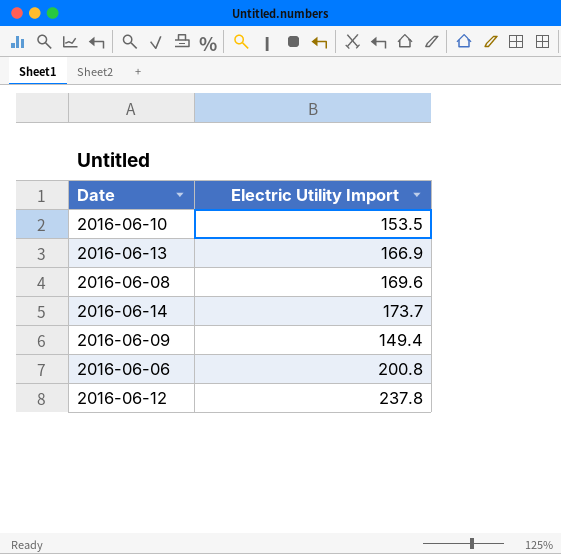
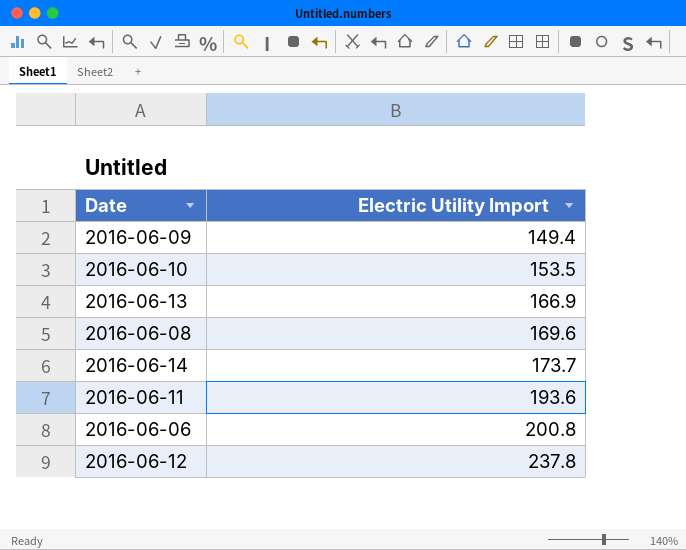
row order: none -> Electric Utility Import ascending
row 2016-06-11: none -> 193.6

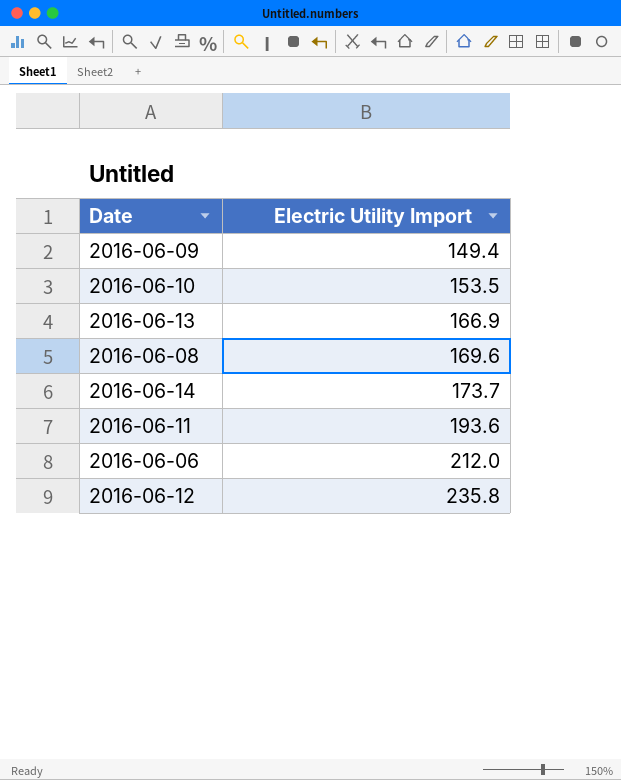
2016-06-06 | Electric Utility Import: 200.8 -> 212.0
2016-06-12 | Electric Utility Import: 237.8 -> 235.8

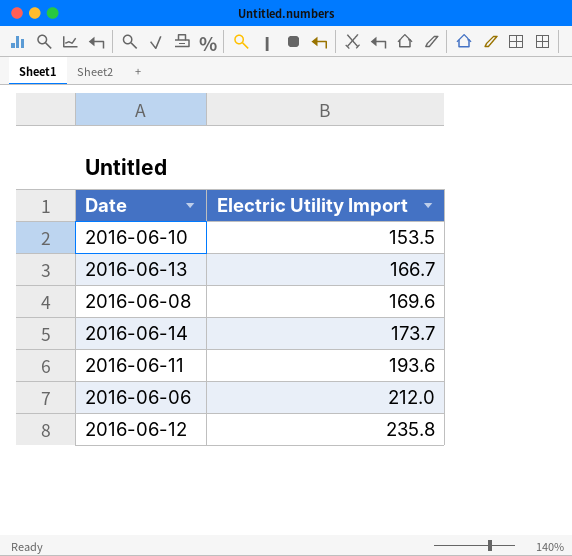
row 2016-06-09: 149.4 -> none
2016-06-13 | Electric Utility Import: 166.9 -> 166.7

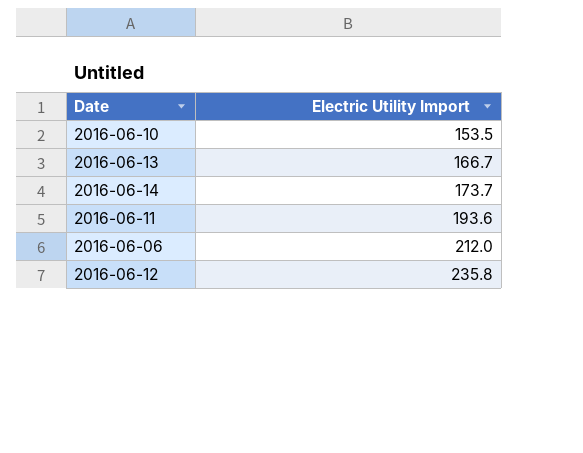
row 2016-06-08: 169.6 -> none

